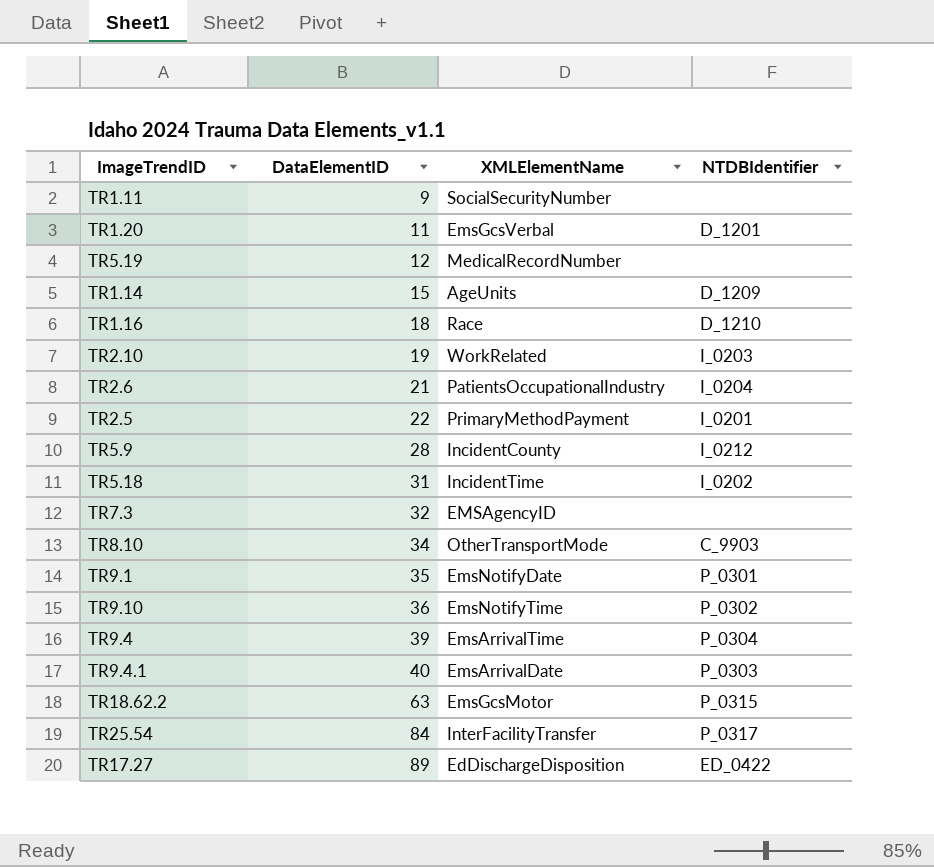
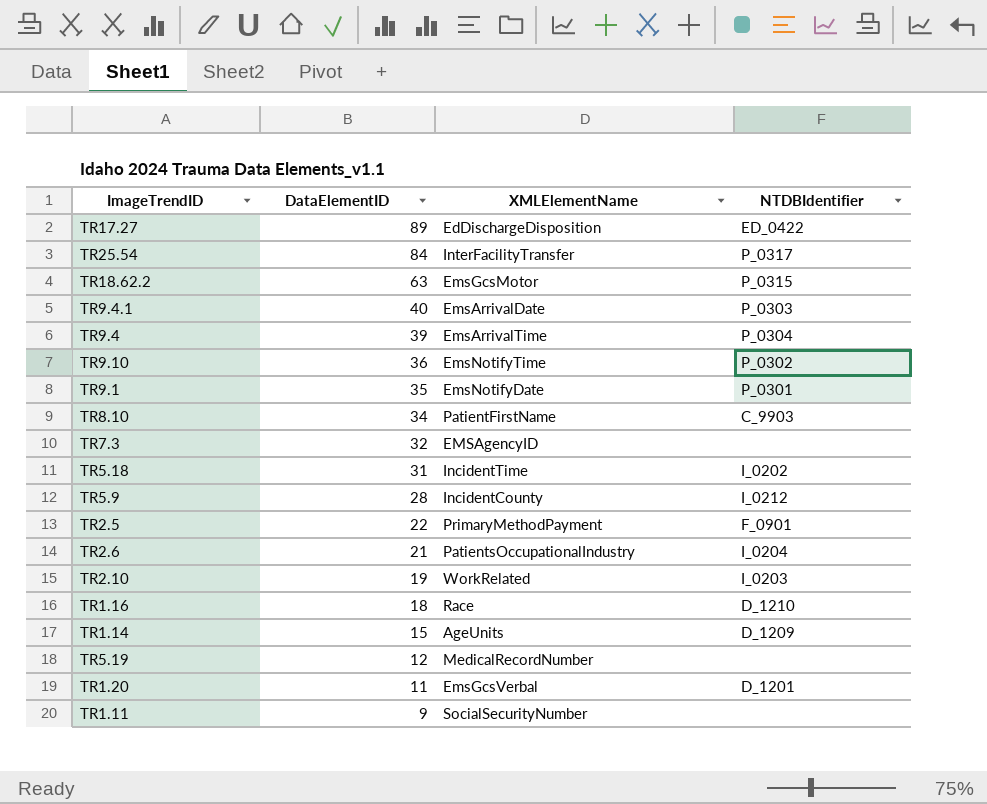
row order: DataElementID ascending -> DataElementID descending
TR8.10 | XMLElementName: OtherTransportMode -> PatientFirstName
TR2.5 | NTDBIdentifier: I_0201 -> F_0901

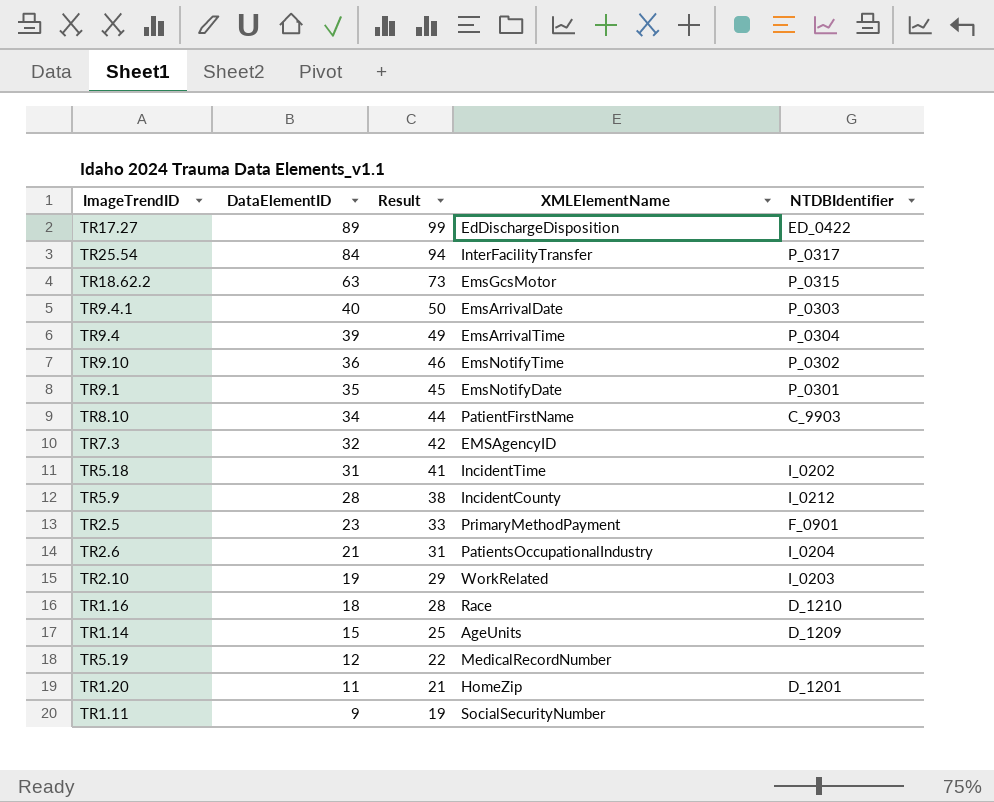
column Result | formula: none -> [DataElementID] + 10
TR2.5 | DataElementID: 22 -> 23
TR1.20 | XMLElementName: EmsGcsVerbal -> HomeZip

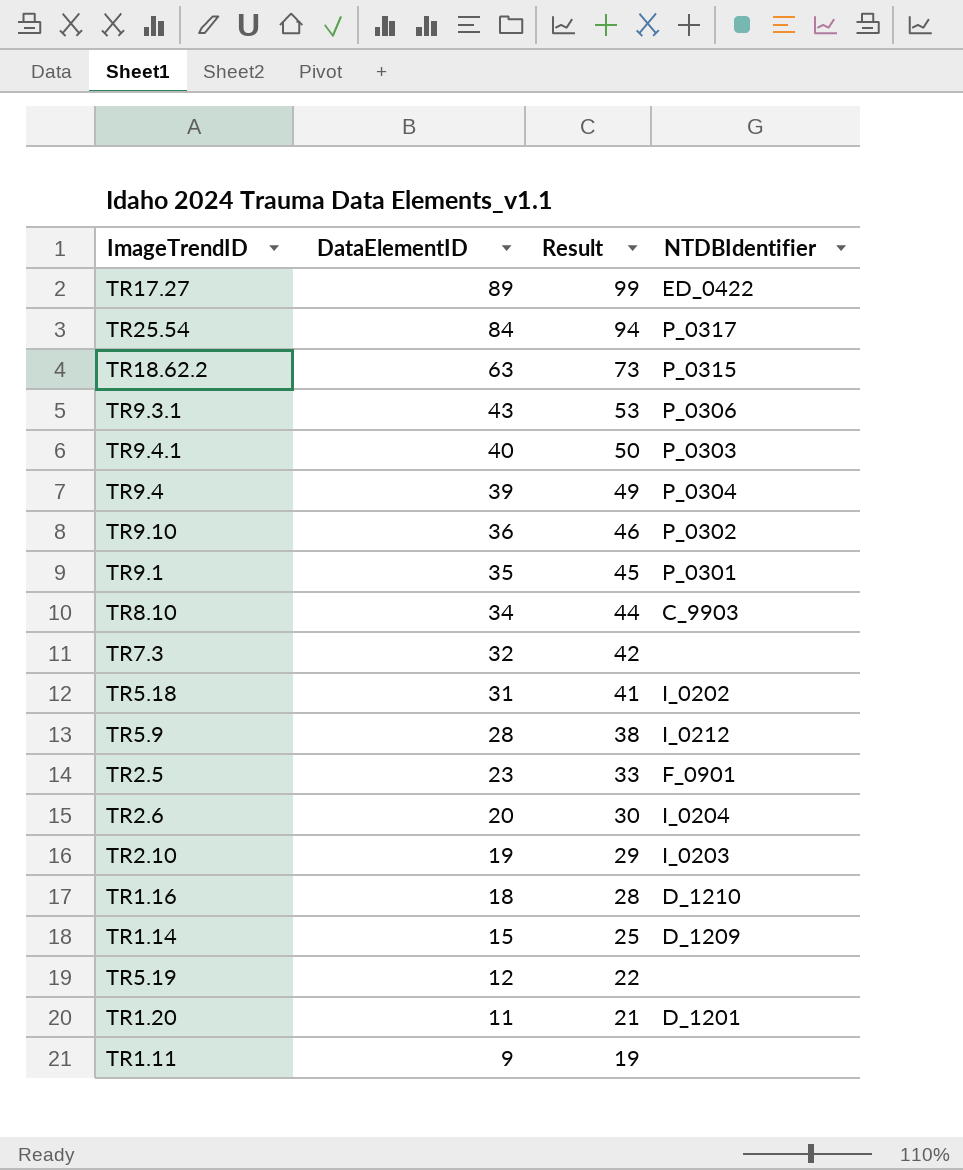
column XMLElementName | position: 4 -> none
row TR9.3.1: none -> 43 | 53 | P_0306
TR2.6 | DataElementID: 21 -> 20
TR2.6 | Result: 31 -> 30

